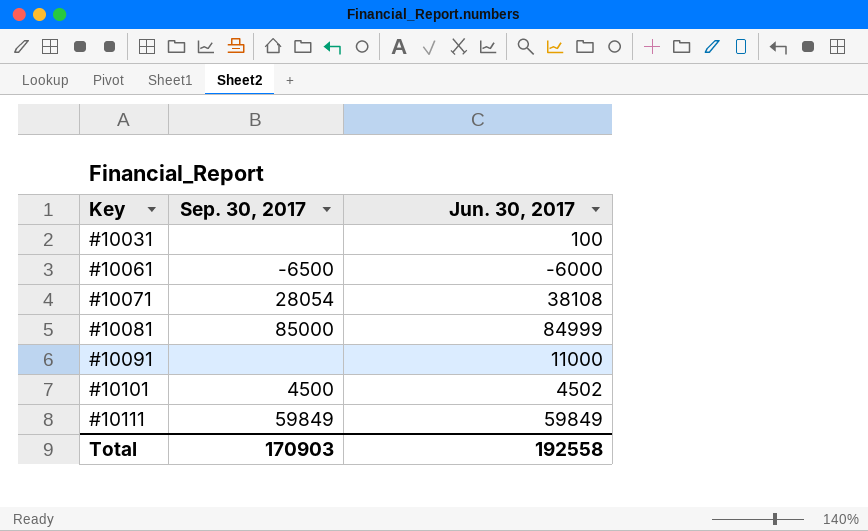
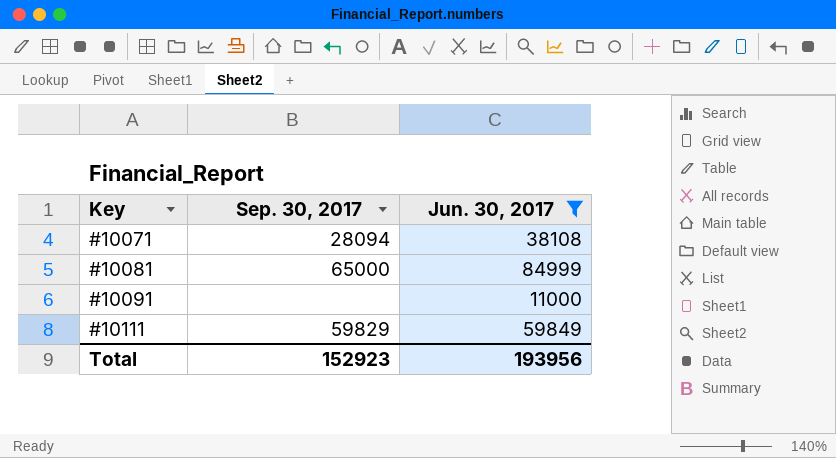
filter: none -> Jun. 30, 2017 >= 11000
#10071 | Sep. 30, 2017: 28054 -> 28094
#10081 | Sep. 30, 2017: 85000 -> 65000
#10111 | Sep. 30, 2017: 59849 -> 59829
Total | Sep. 30, 2017: 170903 -> 152923
Total | Jun. 30, 2017: 192558 -> 193956

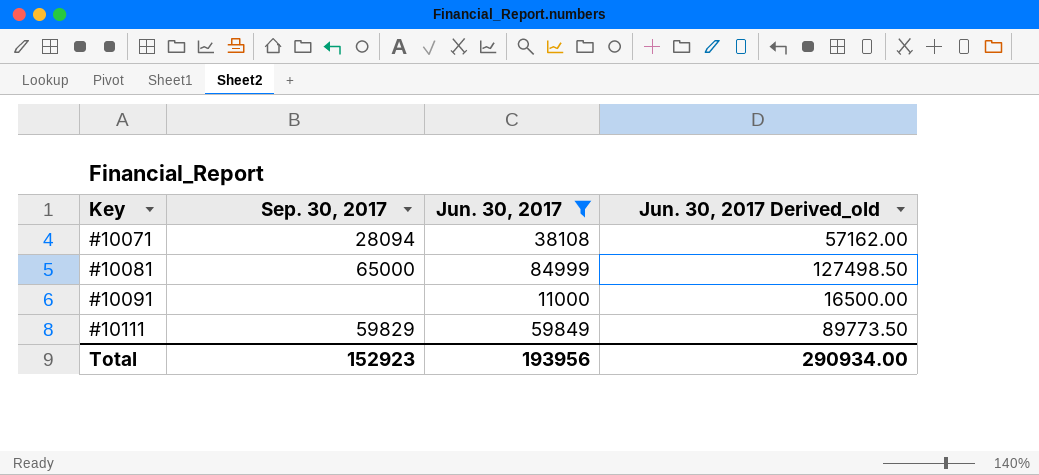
column Jun. 30, 2017 Derived_old | formula: none -> [Jun. 30, 2017] * 1.5

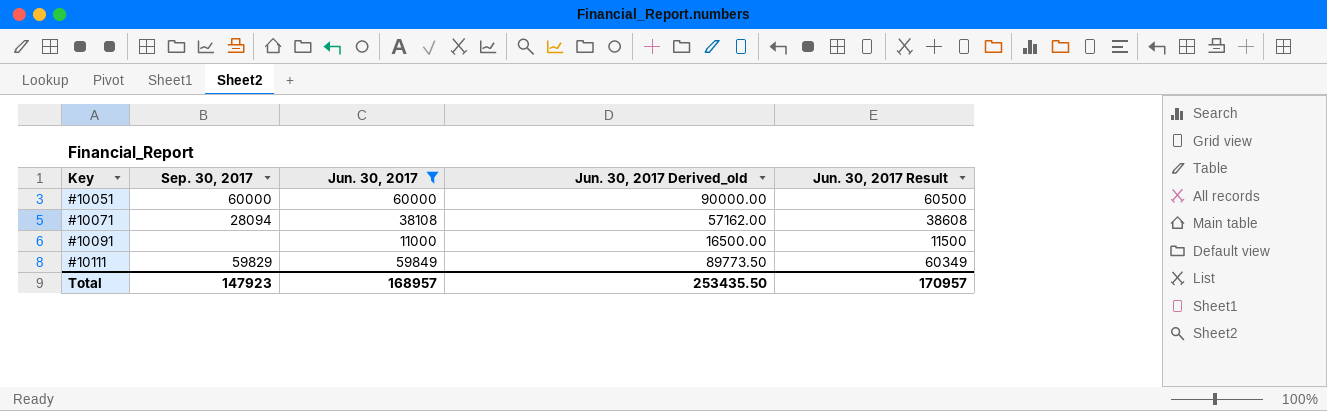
column Jun. 30, 2017 Result | formula: none -> [Jun. 30, 2017] + 500
row #10081: 65000 | 84999 | 127498.50 -> none
row #10051: none -> 60000 | 60000 | 90000.00 | 60500
Total | Sep. 30, 2017: 152923 -> 147923
Total | Jun. 30, 2017: 193956 -> 168957
Total | Jun. 30, 2017 Derived_old: 290934.00 -> 253435.50

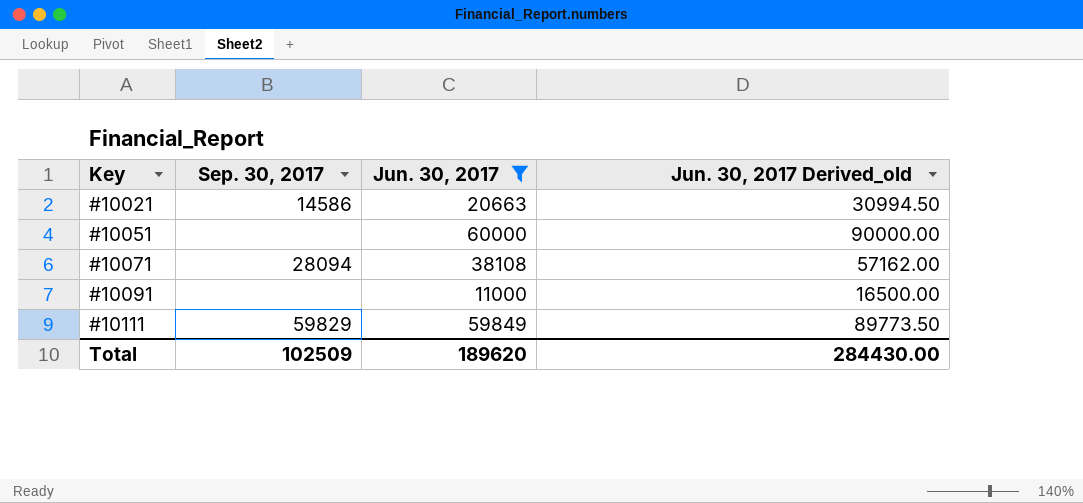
column Jun. 30, 2017 Result | formula: [Jun. 30, 2017] + 500 -> none
row #10021: none -> 14586 | 20663 | 30994.50
#10051 | Sep. 30, 2017: 60000 -> none
Total | Sep. 30, 2017: 147923 -> 102509
Total | Jun. 30, 2017: 168957 -> 189620
Total | Jun. 30, 2017 Derived_old: 253435.50 -> 284430.00

